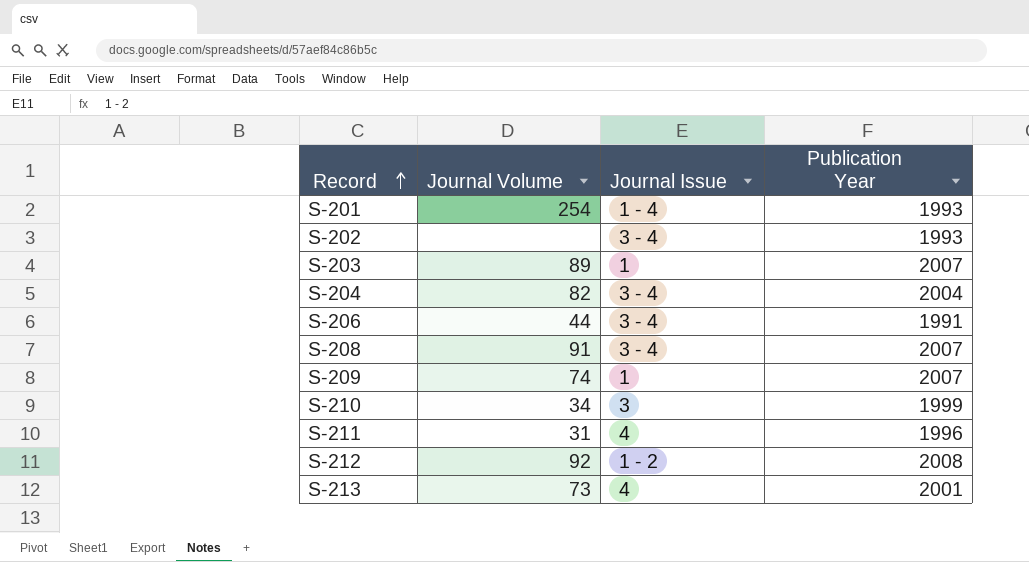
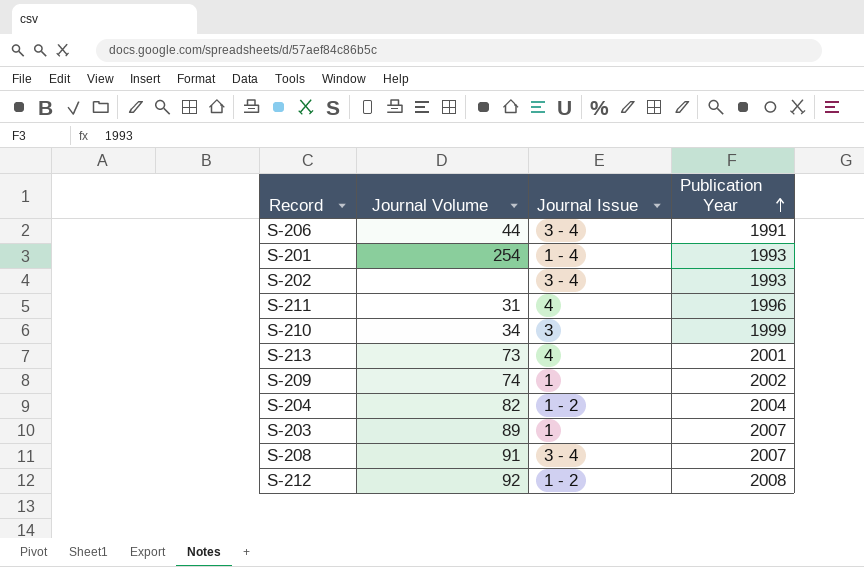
row order: Record ascending -> Publication Year ascending
S-209 | Publication Year: 2007 -> 2002
S-204 | Journal Issue: 3 - 4 -> 1 - 2

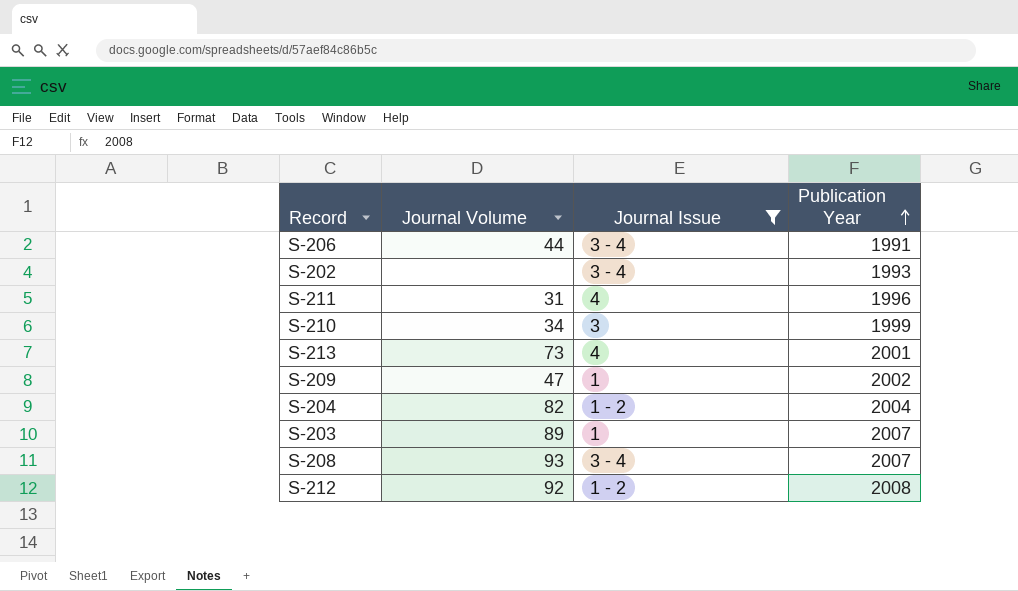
filter: none -> Journal Issue != 1 - 4
S-209 | Journal Volume: 74 -> 47
S-208 | Journal Volume: 91 -> 93

